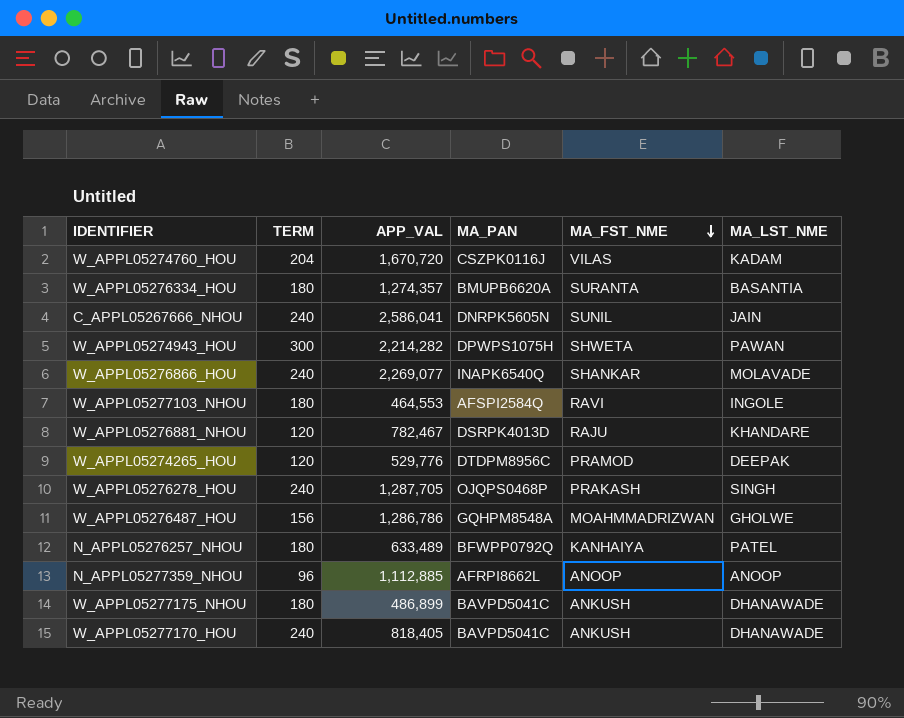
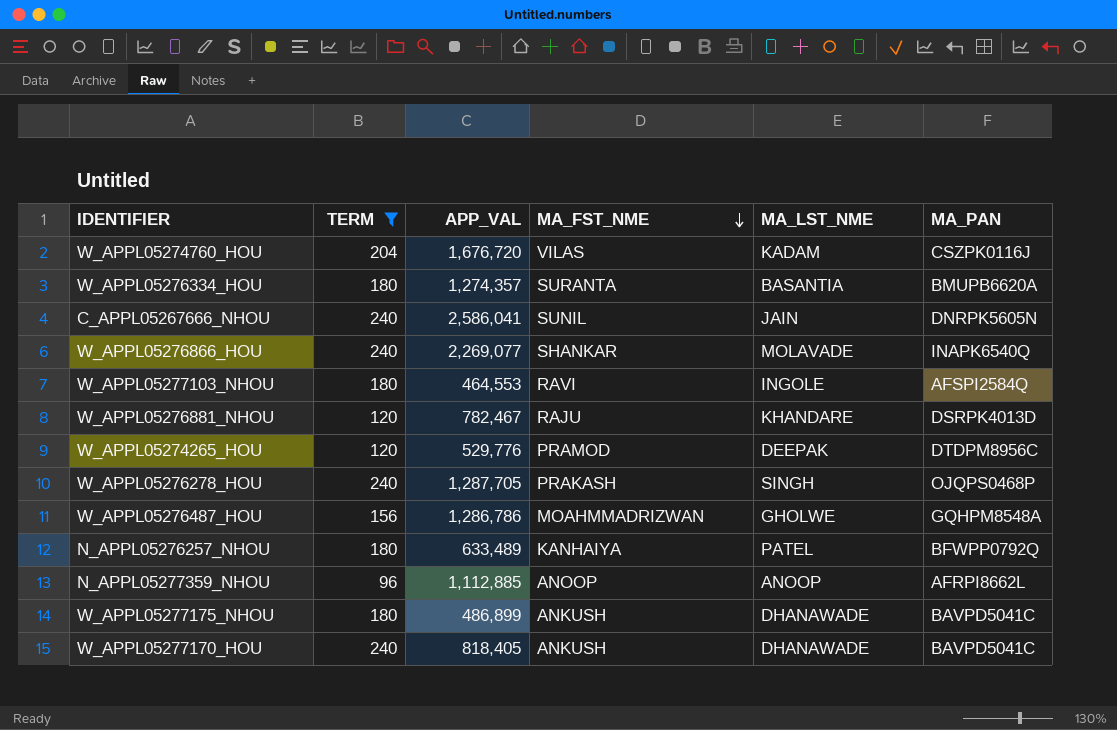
filter: none -> TERM != 300
column MA_PAN | position: 4 -> 6
W_APPL05274760_HOU | APP_VAL: 1,670,720 -> 1,676,720

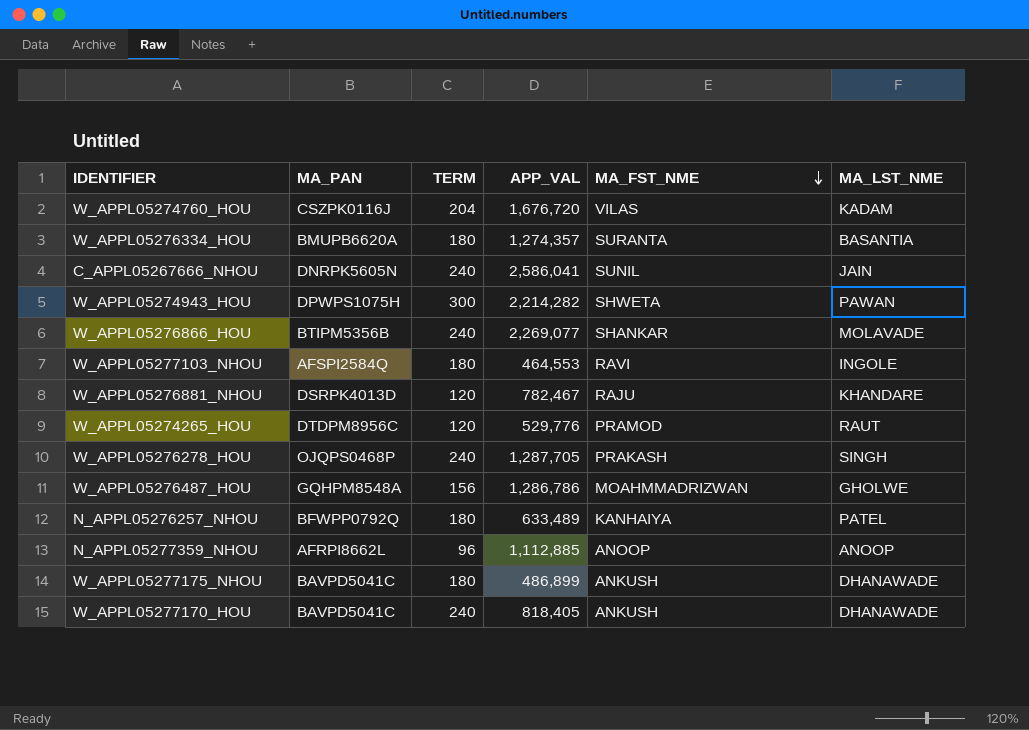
filter: TERM != 300 -> none
column MA_PAN | position: 6 -> 2
W_APPL05276866_HOU | MA_PAN: INAPK6540Q -> BTIPM5356B
W_APPL05274265_HOU | MA_LST_NME: DEEPAK -> RAUT

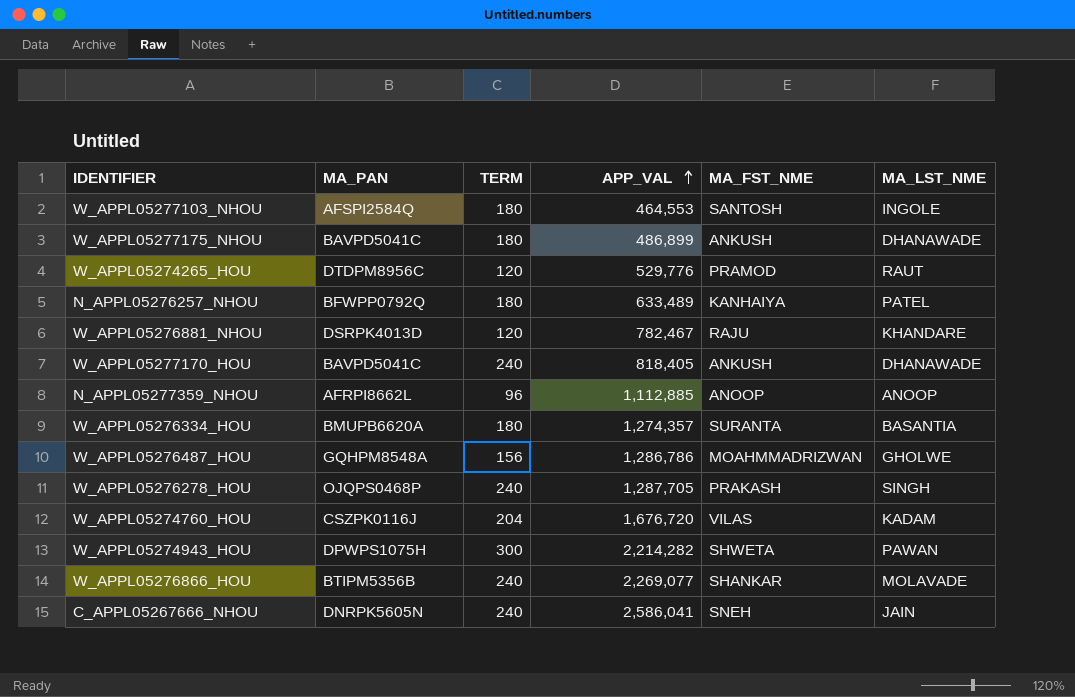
row order: MA_FST_NME descending -> APP_VAL ascending
W_APPL05277103_NHOU | MA_FST_NME: RAVI -> SANTOSH
C_APPL05267666_NHOU | MA_FST_NME: SUNIL -> SNEH

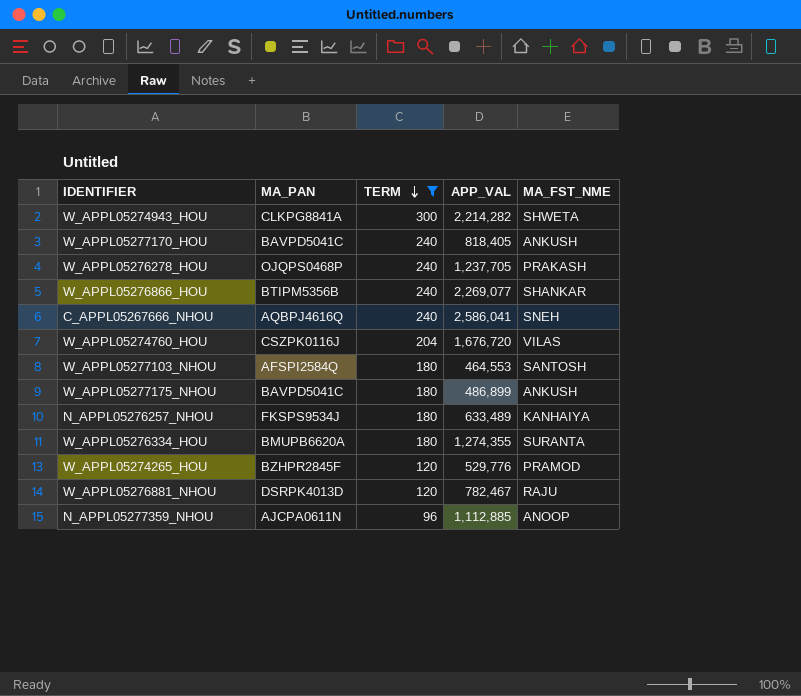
filter: none -> TERM != 156
row order: APP_VAL ascending -> TERM descending
column MA_LST_NME | position: 6 -> none
W_APPL05274943_HOU | MA_PAN: DPWPS1075H -> CLKPG8841A
W_APPL05276278_HOU | APP_VAL: 1,287,705 -> 1,237,705
C_APPL05267666_NHOU | MA_PAN: DNRPK5605N -> AQBPJ4616Q
N_APPL05276257_NHOU | MA_PAN: BFWPP0792Q -> FKSPS9534J
W_APPL05276334_HOU | APP_VAL: 1,274,357 -> 1,274,355
W_APPL05274265_HOU | MA_PAN: DTDPM8956C -> BZHPR2845F
N_APPL05277359_NHOU | MA_PAN: AFRPI8662L -> AJCPA0611N

